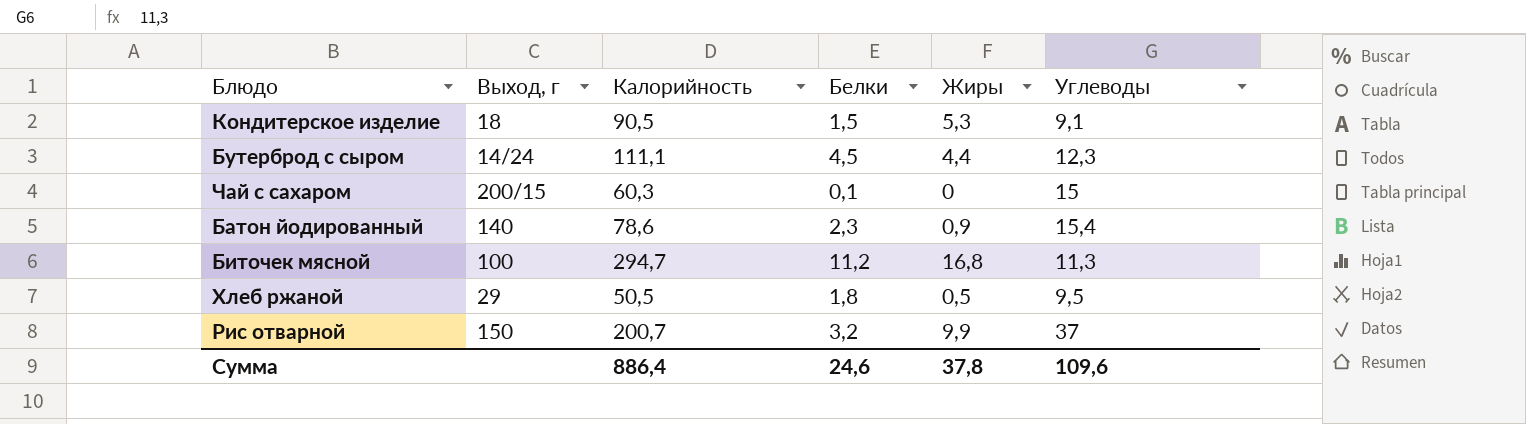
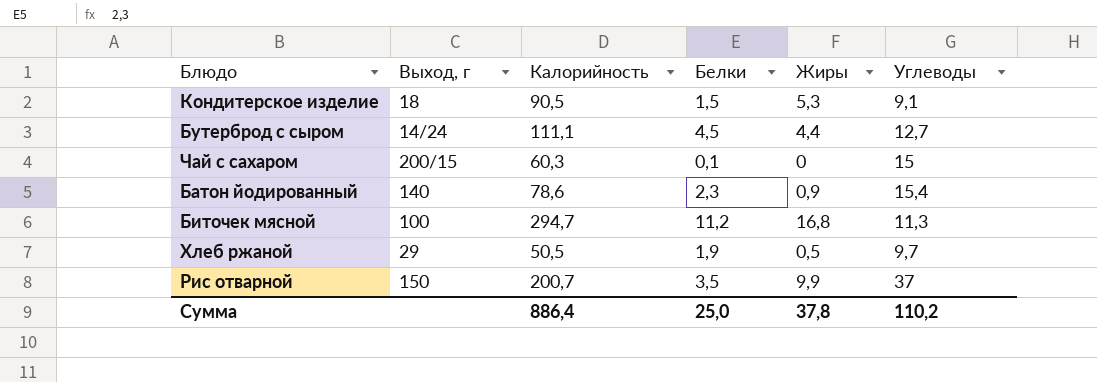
Бутерброд с сыром | Углеводы: 12,3 -> 12,7
Хлеб ржаной | Белки: 1,8 -> 1,9
Хлеб ржаной | Углеводы: 9,5 -> 9,7
Рис отварной | Белки: 3,2 -> 3,5
Сумма | Белки: 24,6 -> 25,0
Сумма | Углеводы: 109,6 -> 110,2

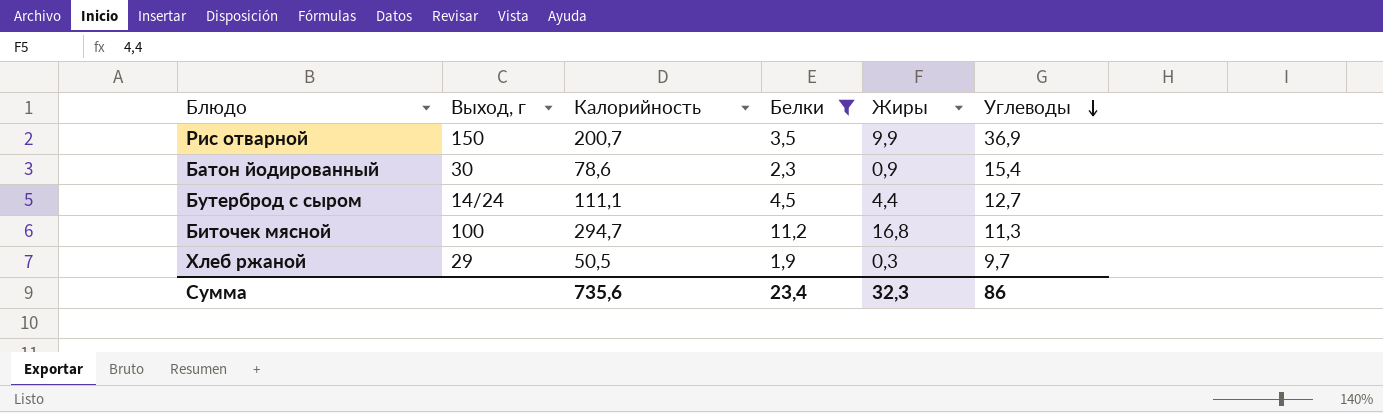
filter: none -> Белки >= 1,9
row order: none -> Углеводы descending
Рис отварной | Углеводы: 37 -> 36,9
Батон йодированный | Выход, г: 140 -> 30
Хлеб ржаной | Жиры: 0,5 -> 0,3
Сумма | Калорийность: 886,4 -> 735,6
Сумма | Белки: 25,0 -> 23,4
Сумма | Жиры: 37,8 -> 32,3
Сумма | Углеводы: 110,2 -> 86

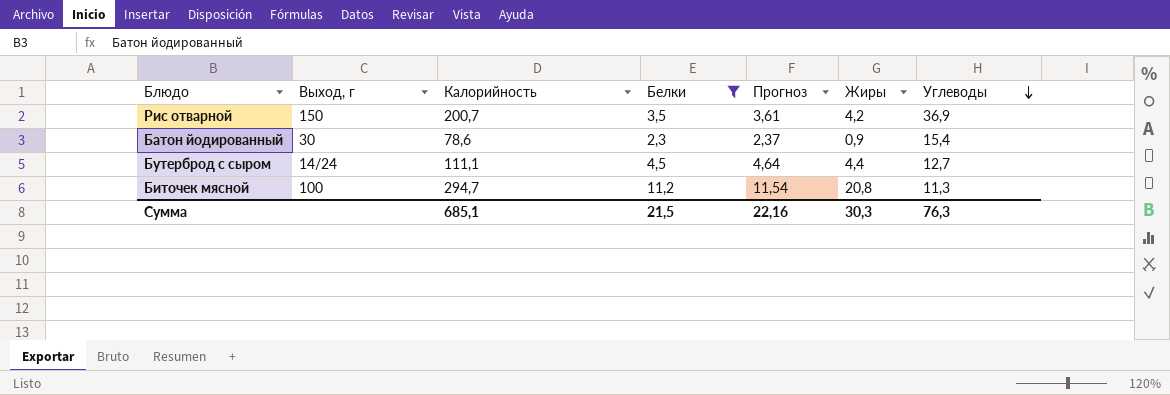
column Прогноз | formula: none -> [Белки] * 1,03
row Хлеб ржаной: 29 | 50,5 | 1,9 | 0,3 | 9,7 -> none
Рис отварной | Жиры: 9,9 -> 4,2
Биточек мясной | Жиры: 16,8 -> 20,8
Сумма | Калорийность: 735,6 -> 685,1
Сумма | Белки: 23,4 -> 21,5
Сумма | Жиры: 32,3 -> 30,3
Сумма | Углеводы: 86 -> 76,3

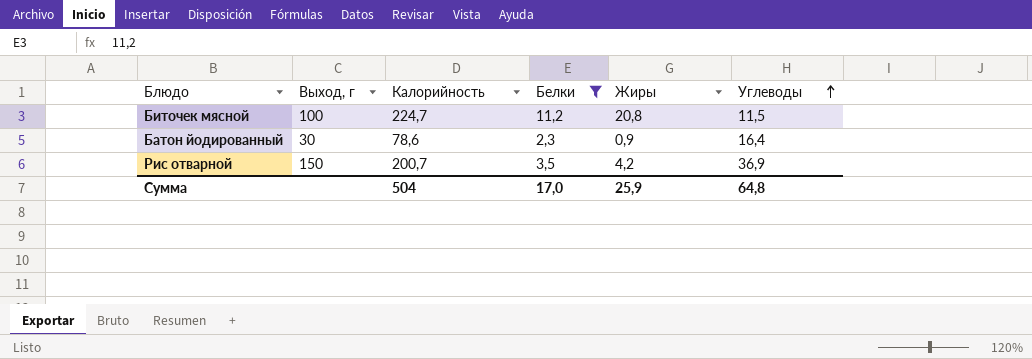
row order: Углеводы descending -> Углеводы ascending
column Прогноз | formula: [Белки] * 1,03 -> none
row Бутерброд с сыром: 14/24 | 111,1 | 4,5 | 4,64 | 4,4 | 12,7 -> none
Биточек мясной | Калорийность: 294,7 -> 224,7
Биточек мясной | Углеводы: 11,3 -> 11,5
Батон йодированный | Углеводы: 15,4 -> 16,4
Сумма | Калорийность: 685,1 -> 504
Сумма | Белки: 21,5 -> 17,0
Сумма | Жиры: 30,3 -> 25,9
Сумма | Углеводы: 76,3 -> 64,8

